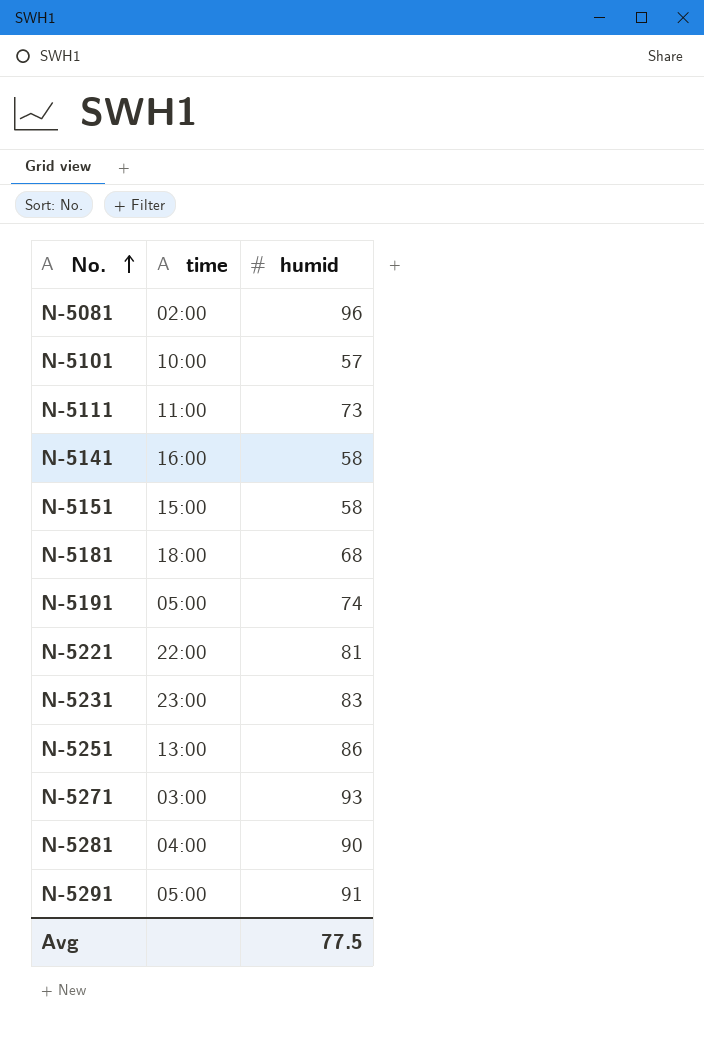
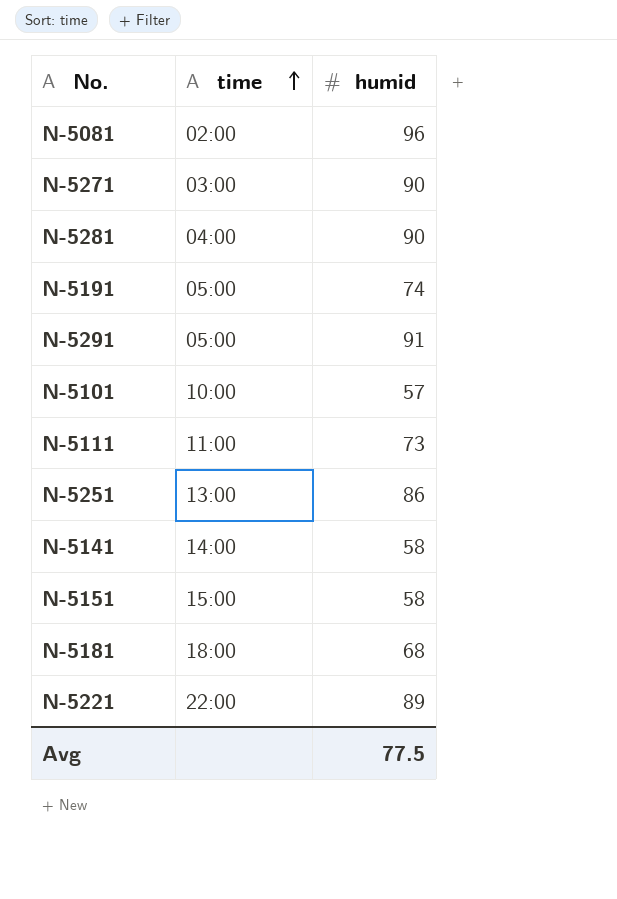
row order: No. ascending -> time ascending
row N-5231: 23:00 | 83 -> none
N-5271 | humid: 93 -> 90
N-5141 | time: 16:00 -> 14:00
N-5221 | humid: 81 -> 89

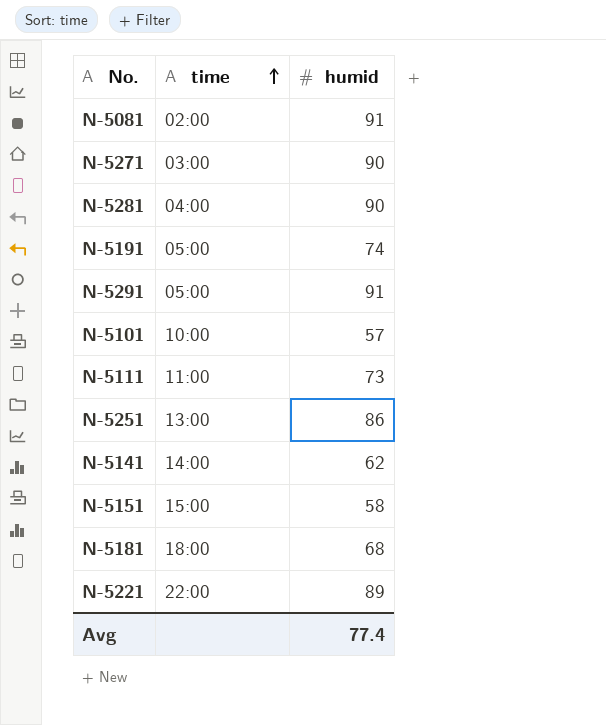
N-5081 | humid: 96 -> 91
N-5141 | humid: 58 -> 62
Avg | humid: 77.5 -> 77.4

